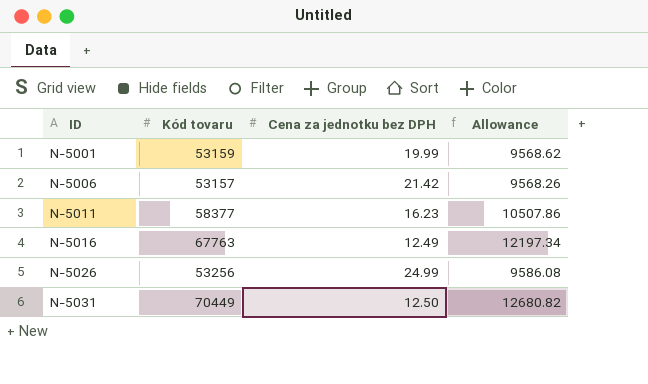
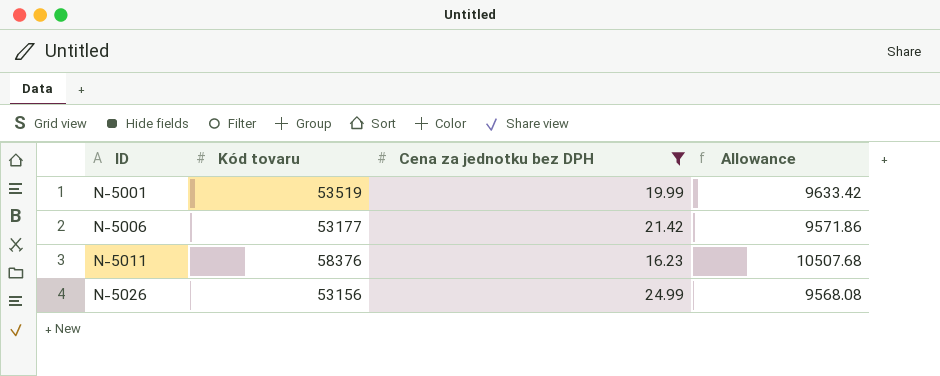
filter: none -> Cena za jednotku bez DPH >= 16.23
N-5001 | Kód tovaru: 53159 -> 53519
N-5001 | Allowance: 9568.62 -> 9633.42
N-5006 | Kód tovaru: 53157 -> 53177
N-5006 | Allowance: 9568.26 -> 9571.86
N-5011 | Kód tovaru: 58377 -> 58376
N-5011 | Allowance: 10507.86 -> 10507.68
N-5026 | Kód tovaru: 53256 -> 53156
N-5026 | Allowance: 9586.08 -> 9568.08

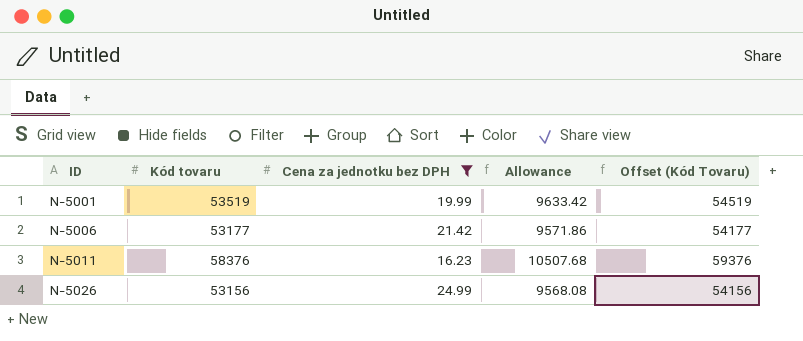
column Offset (Kód Tovaru) | formula: none -> [Kód tovaru] + 1000

